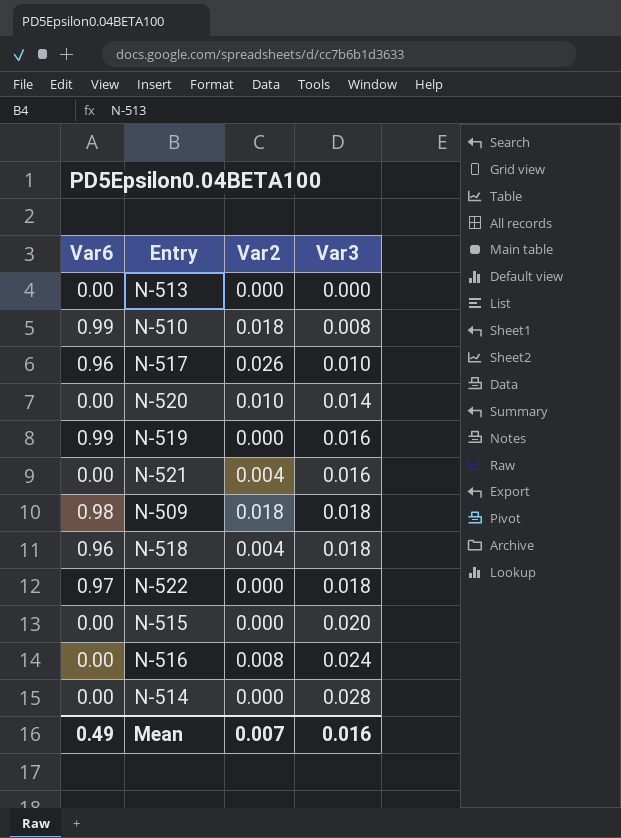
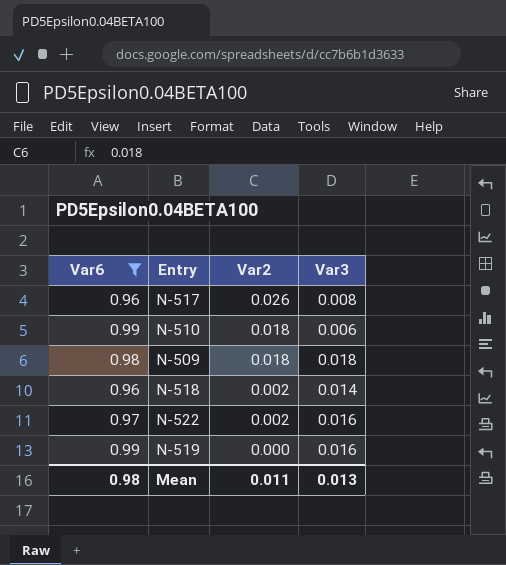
filter: none -> Var6 != 0.00
row order: Var3 ascending -> Var2 descending
N-517 | Var3: 0.010 -> 0.008
N-510 | Var3: 0.008 -> 0.006
N-518 | Var2: 0.004 -> 0.002
N-518 | Var3: 0.018 -> 0.014
N-522 | Var2: 0.000 -> 0.002
N-522 | Var3: 0.018 -> 0.016
Mean | Var6: 0.49 -> 0.98
Mean | Var2: 0.007 -> 0.011
Mean | Var3: 0.016 -> 0.013

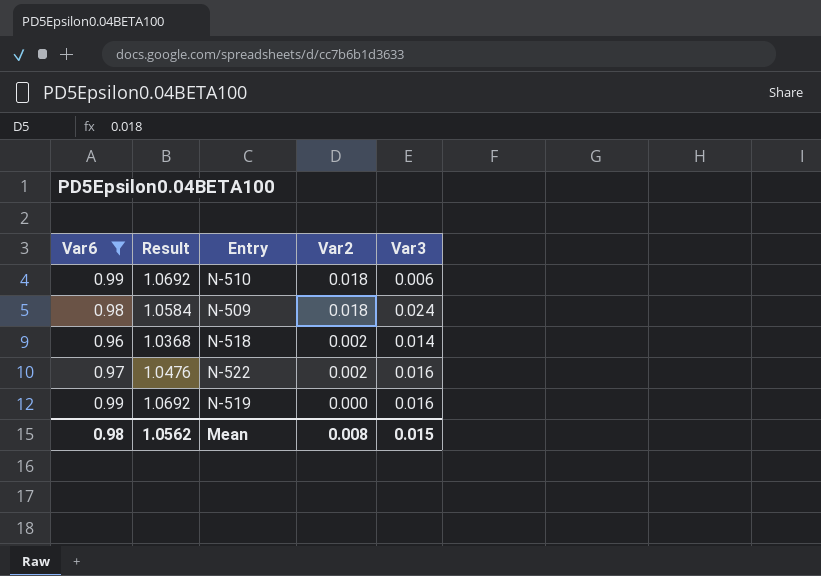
column Result | formula: none -> [Var6] * 1.08
row N-517: 0.96 | 0.026 | 0.008 -> none
N-509 | Var3: 0.018 -> 0.024
Mean | Var2: 0.011 -> 0.008
Mean | Var3: 0.013 -> 0.015

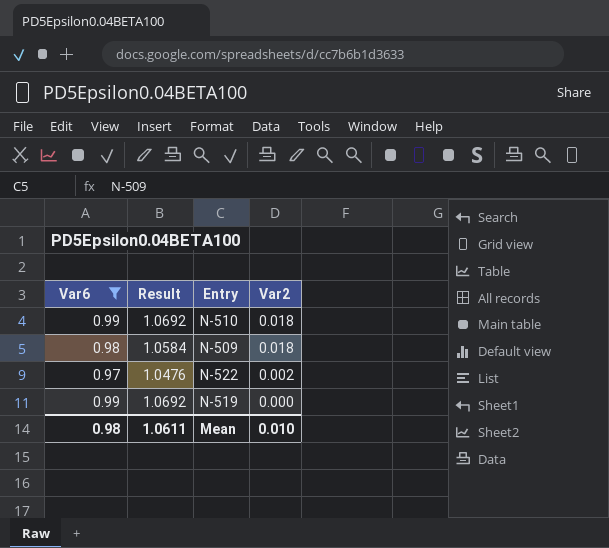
column Var3 | position: 5 -> none
row N-518: 0.96 | 1.0368 | 0.002 | 0.014 -> none
Mean | Result: 1.0562 -> 1.0611
Mean | Var2: 0.008 -> 0.010

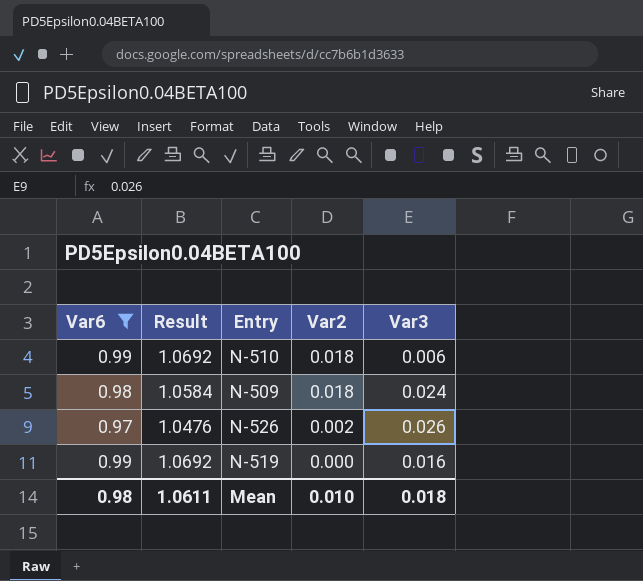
column Var3 | position: none -> 5
row N-522: 0.97 | 1.0476 | 0.002 -> none
row N-526: none -> 0.97 | 1.0476 | 0.002 | 0.026

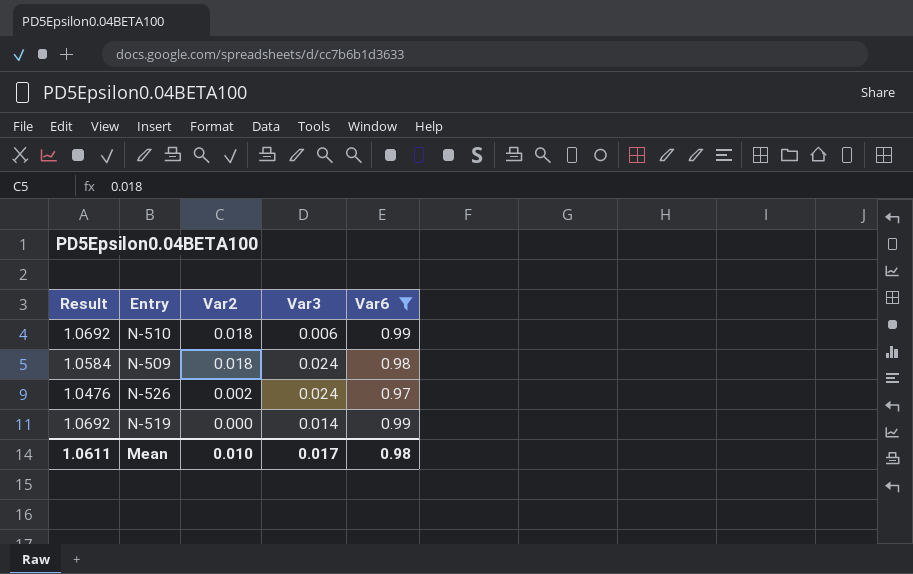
column Var6 | position: 1 -> 5
N-526 | Var3: 0.026 -> 0.024
N-519 | Var3: 0.016 -> 0.014
Mean | Var3: 0.018 -> 0.017

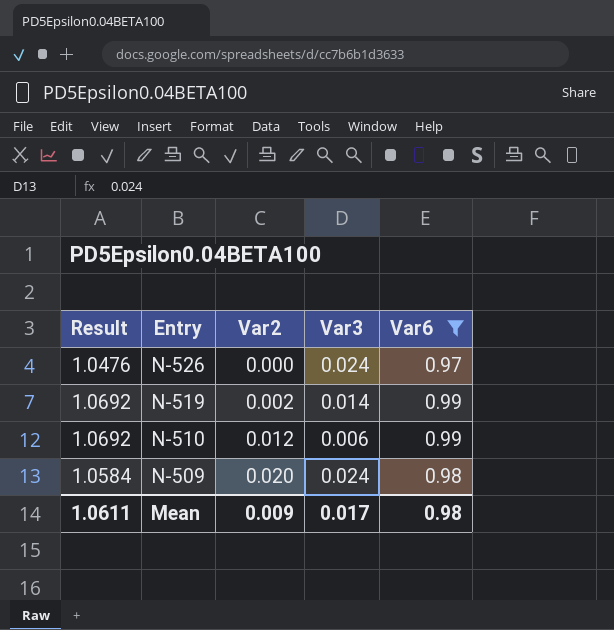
row order: Var2 descending -> Entry descending
N-526 | Var2: 0.002 -> 0.000
N-519 | Var2: 0.000 -> 0.002
N-510 | Var2: 0.018 -> 0.012
N-509 | Var2: 0.018 -> 0.020
Mean | Var2: 0.010 -> 0.009

